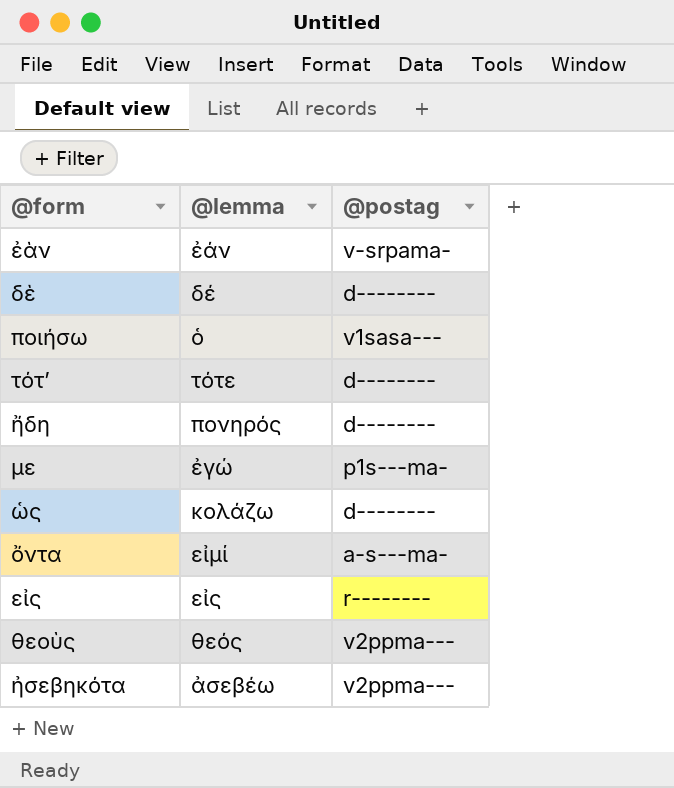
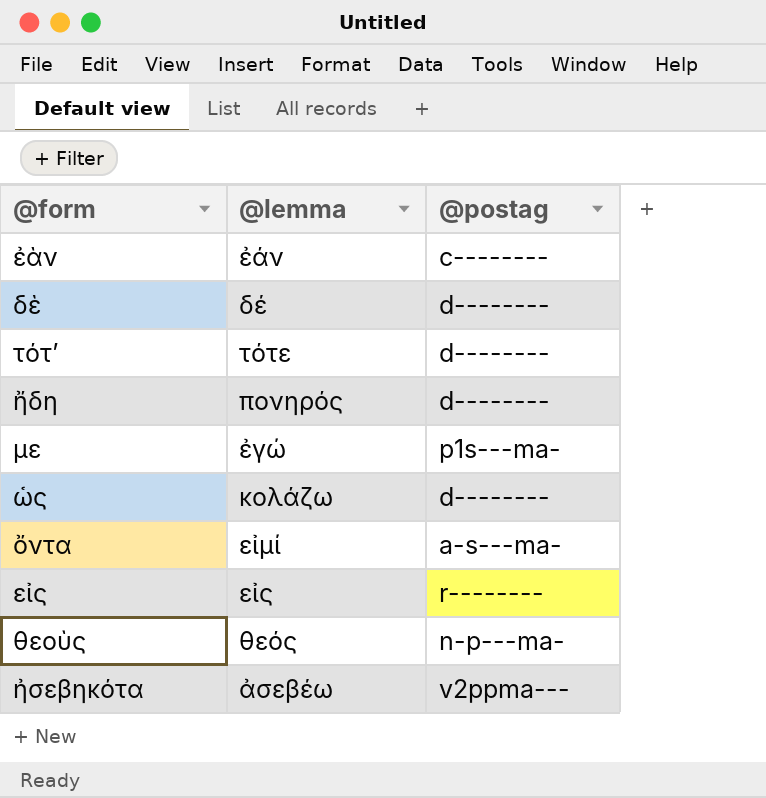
row ποιήσω: ὁ | v1sasa--- -> none
ἐὰν | @postag: v-srpama- -> c--------
θεοὺς | @postag: v2ppma--- -> n-p---ma-

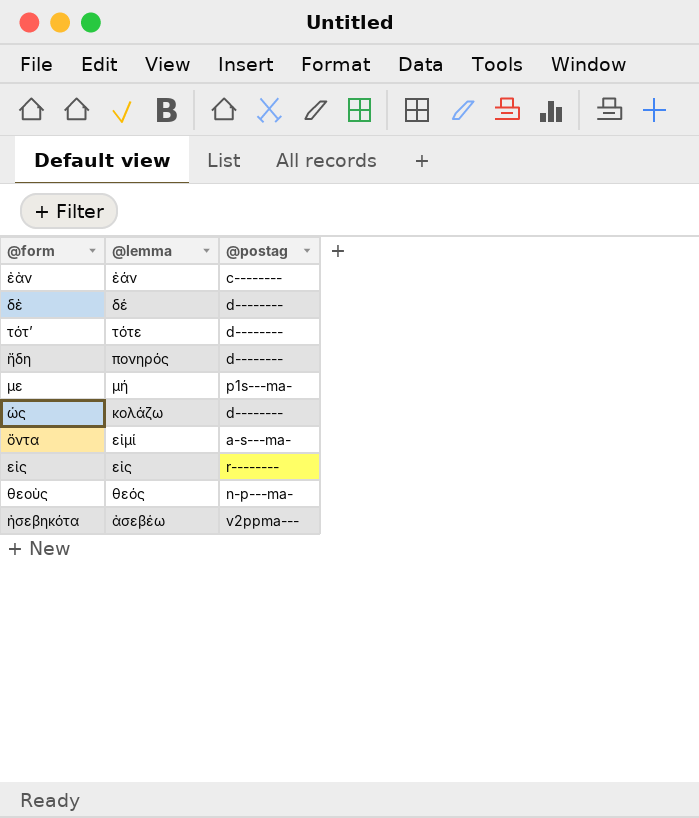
με | @lemma: ἐγώ -> μή

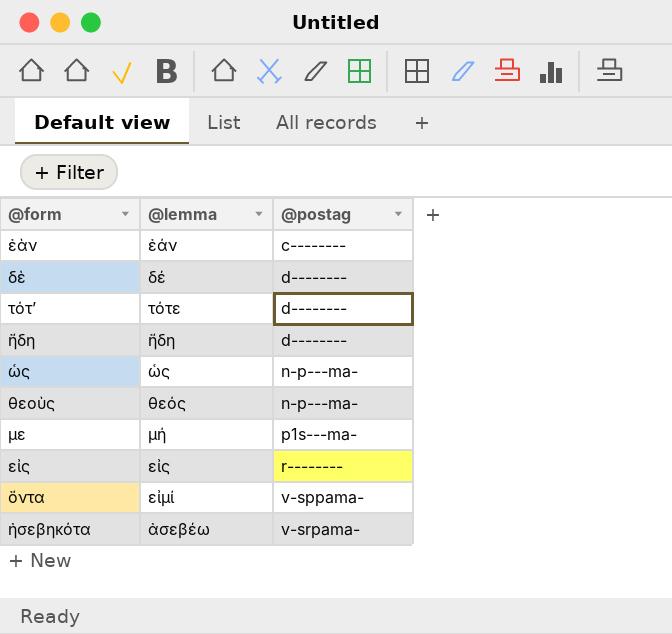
row order: none -> @postag ascending
ἤδη | @lemma: πονηρός -> ἤδη
ὡς | @lemma: κολάζω -> ὡς
ὡς | @postag: d-------- -> n-p---ma-
ὄντα | @postag: a-s---ma- -> v-sppama-
ἠσεβηκότα | @postag: v2ppma--- -> v-srpama-

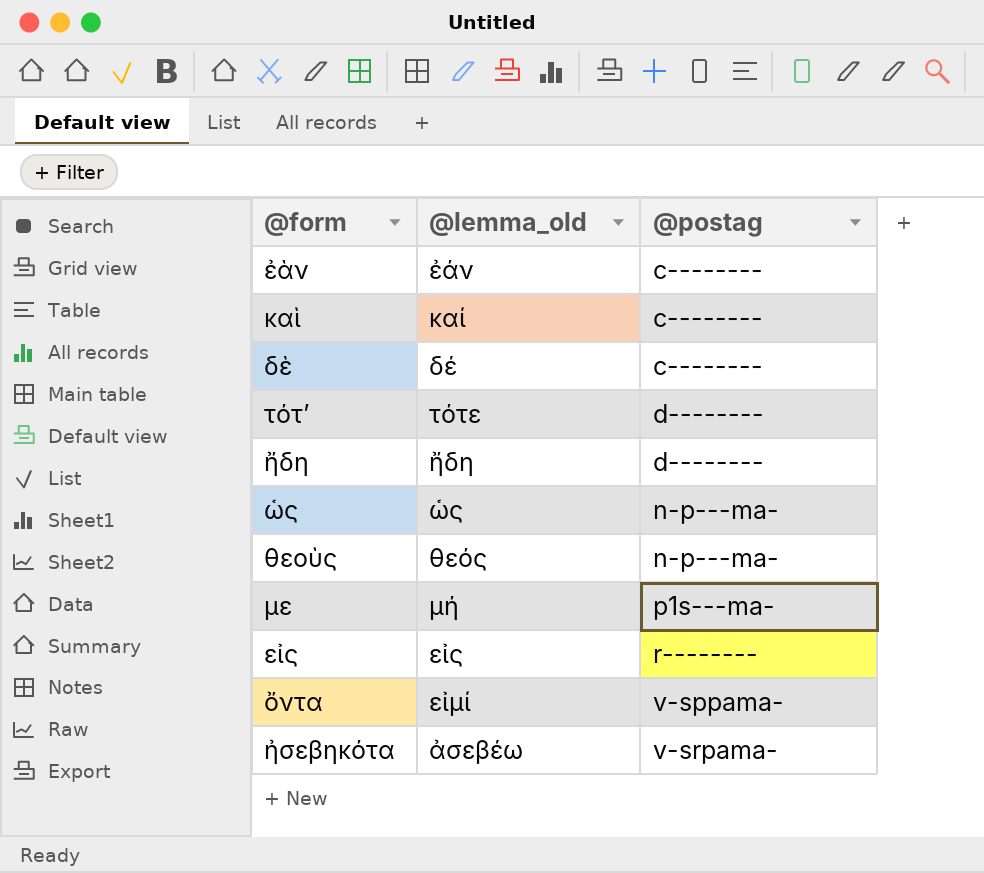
column name: @lemma -> @lemma_old
row καὶ: none -> καί | c--------
δὲ | @postag: d-------- -> c--------

